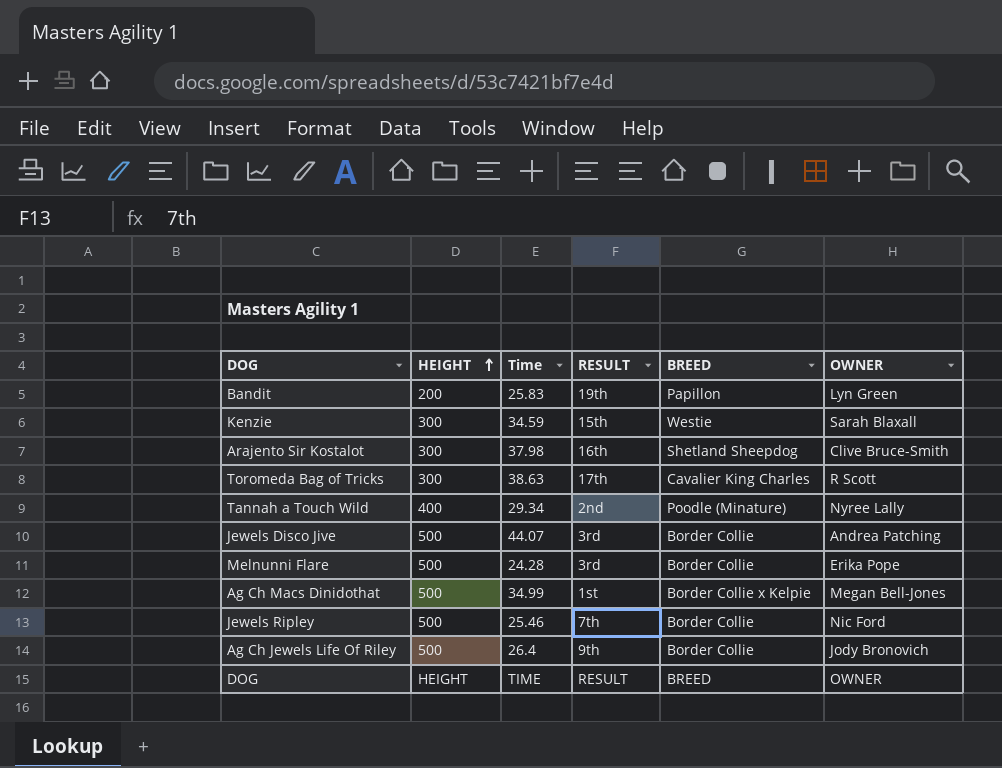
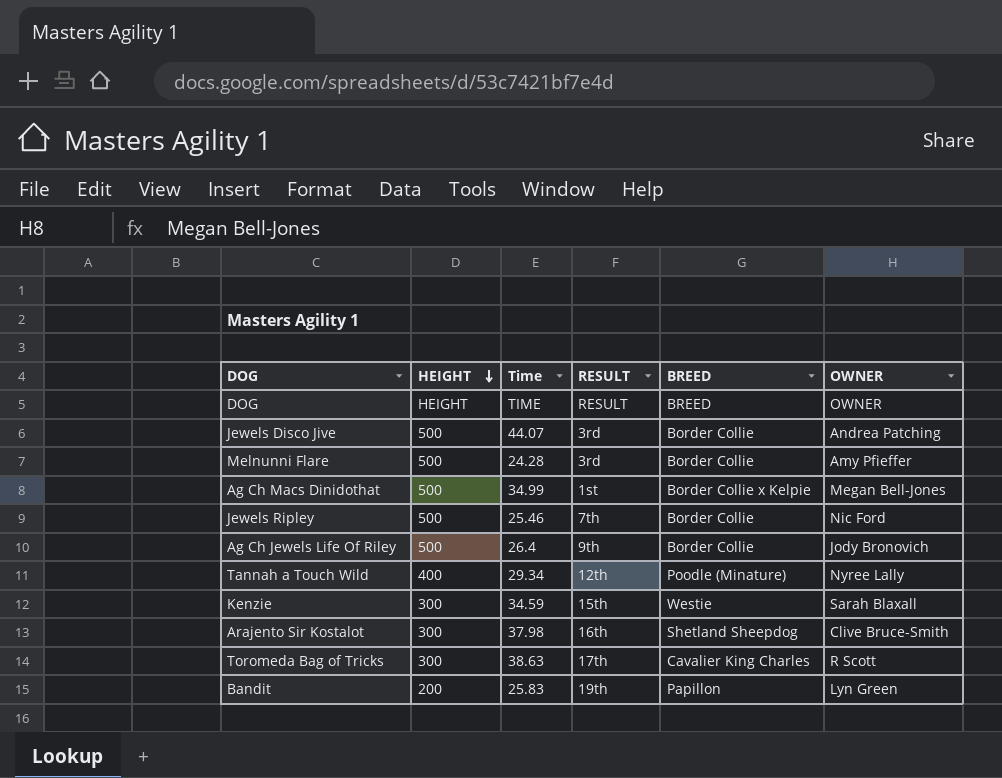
row order: HEIGHT ascending -> HEIGHT descending
Melnunni Flare | OWNER: Erika Pope -> Amy Pfieffer
Tannah a Touch Wild | RESULT: 2nd -> 12th

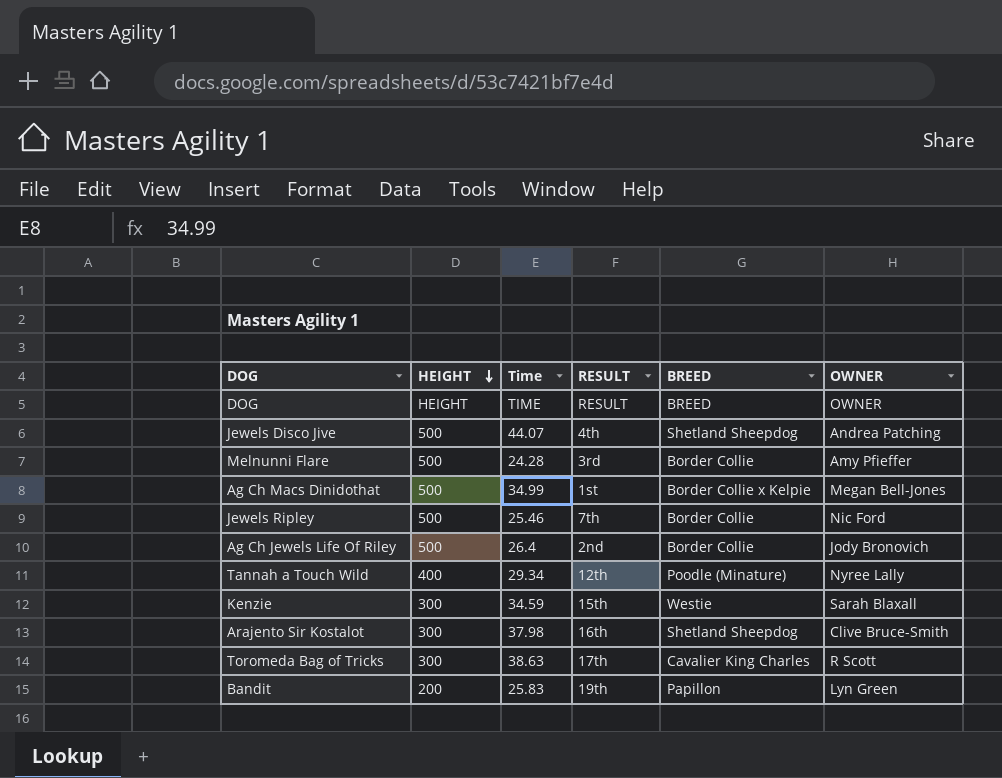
Jewels Disco Jive | RESULT: 3rd -> 4th
Jewels Disco Jive | BREED: Border Collie -> Shetland Sheepdog
Ag Ch Jewels Life Of Riley | RESULT: 9th -> 2nd

